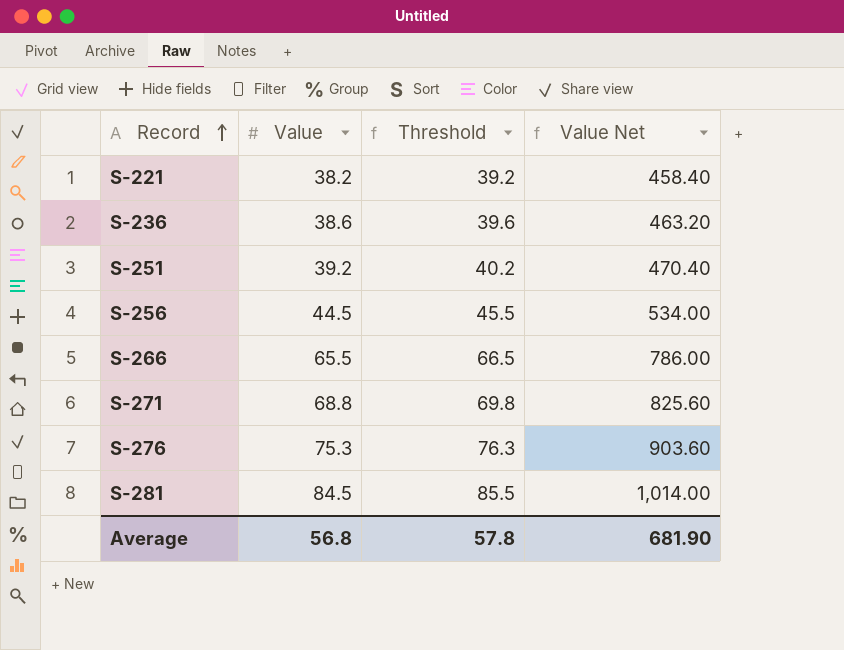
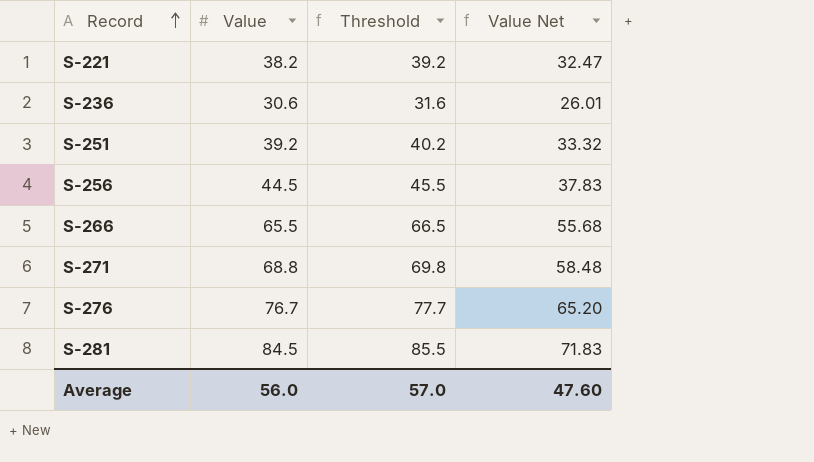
column Value Net | formula: [Value] * 12 -> [Value] * 0.85
S-236 | Value: 38.6 -> 30.6
S-236 | Threshold: 39.6 -> 31.6
S-276 | Value: 75.3 -> 76.7
S-276 | Threshold: 76.3 -> 77.7
Average | Value: 56.8 -> 56.0
Average | Threshold: 57.8 -> 57.0
Average | Value Net: 681.90 -> 47.60

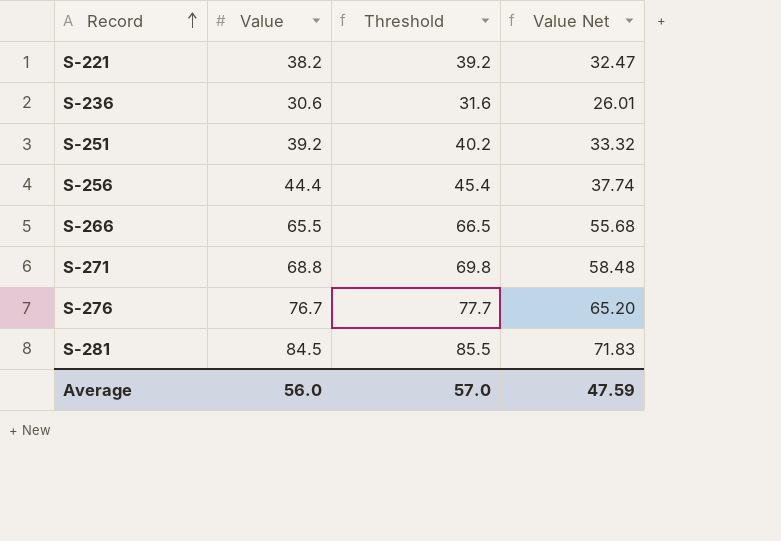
S-256 | Value: 44.5 -> 44.4
S-256 | Threshold: 45.5 -> 45.4
S-256 | Value Net: 37.83 -> 37.74
Average | Value Net: 47.60 -> 47.59

